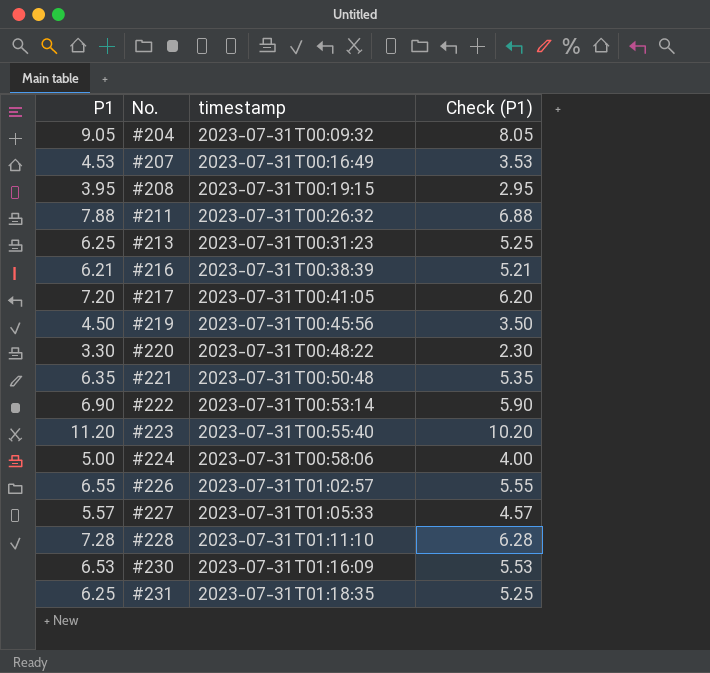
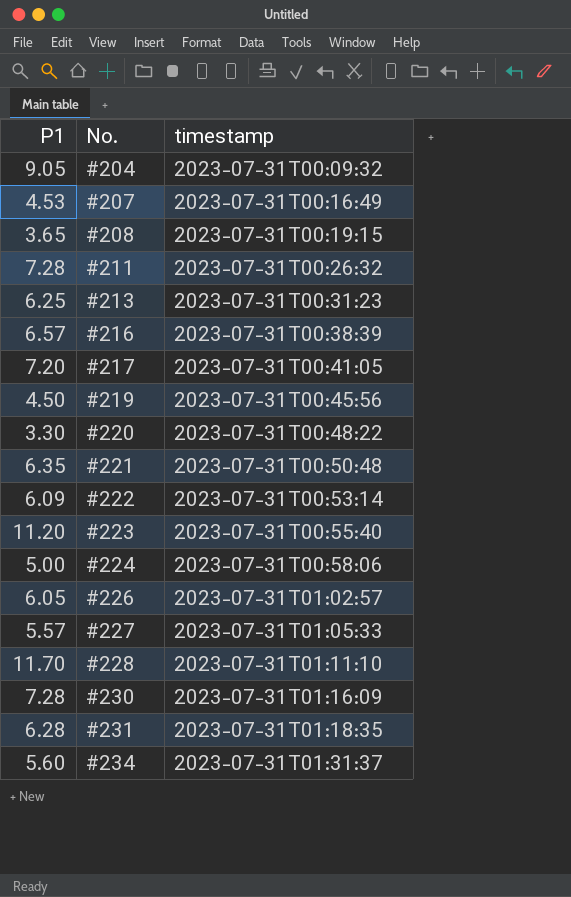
column Check (P1) | formula: [P1] - 1 -> none
#208 | P1: 3.95 -> 3.65
#211 | P1: 7.88 -> 7.28
#216 | P1: 6.21 -> 6.57
#222 | P1: 6.90 -> 6.09
#226 | P1: 6.55 -> 6.05
#228 | P1: 7.28 -> 11.70
#230 | P1: 6.53 -> 7.28
#231 | P1: 6.25 -> 6.28
row #234: none -> 5.60 | 2023-07-31T01:31:37

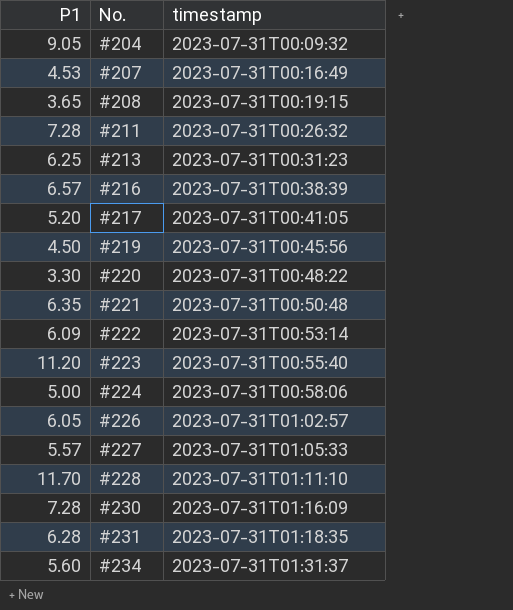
#217 | P1: 7.20 -> 5.20

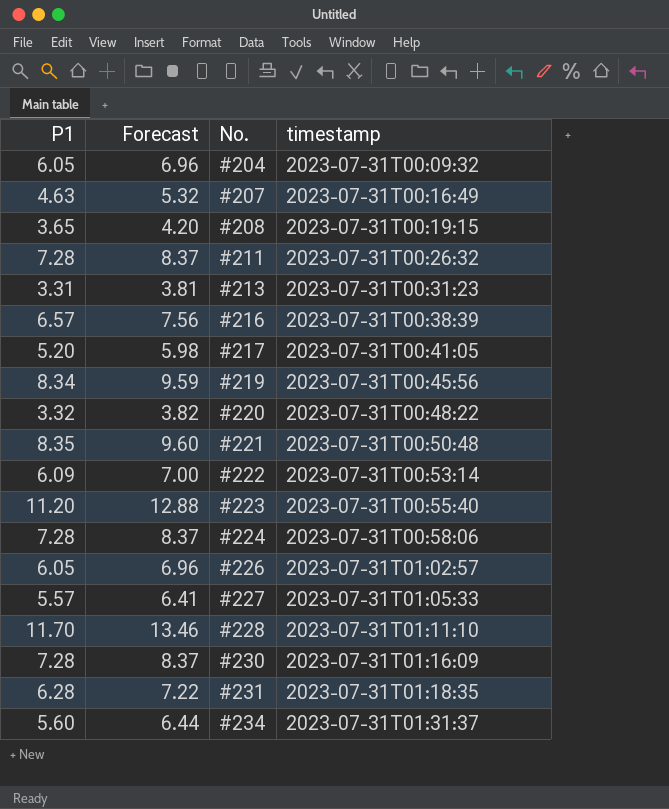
column Forecast | formula: none -> [P1] * 1.15
#204 | P1: 9.05 -> 6.05
#207 | P1: 4.53 -> 4.63
#213 | P1: 6.25 -> 3.31
#219 | P1: 4.50 -> 8.34
#220 | P1: 3.30 -> 3.32
#221 | P1: 6.35 -> 8.35
#224 | P1: 5.00 -> 7.28

